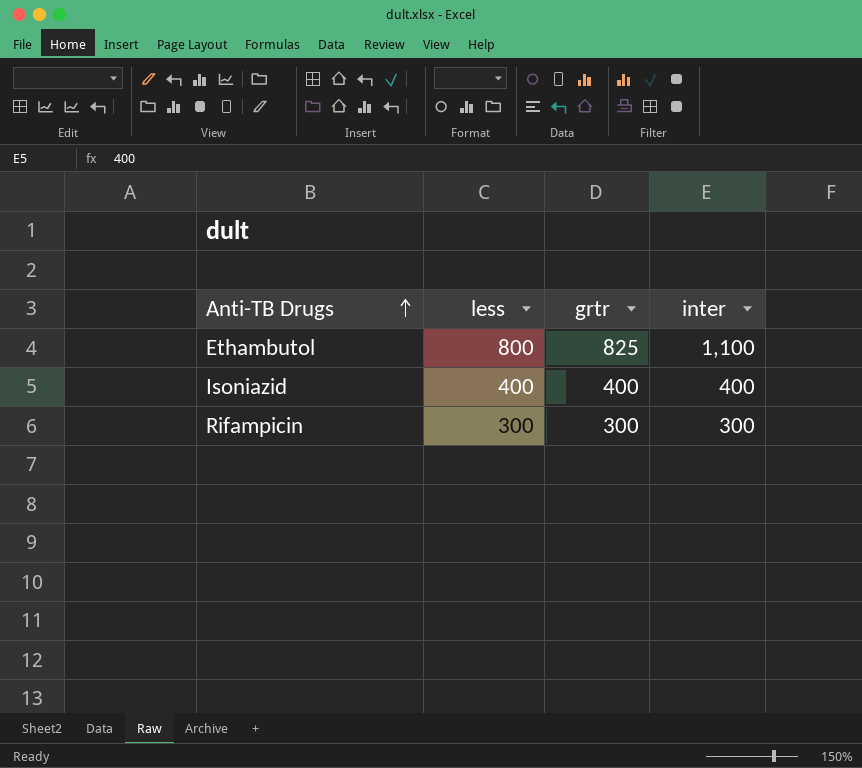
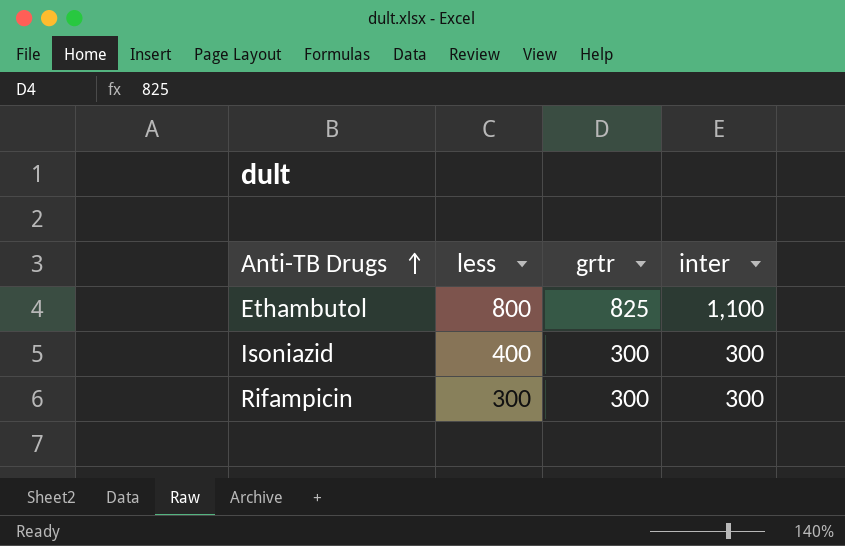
Isoniazid | grtr: 400 -> 300
Isoniazid | inter: 400 -> 300

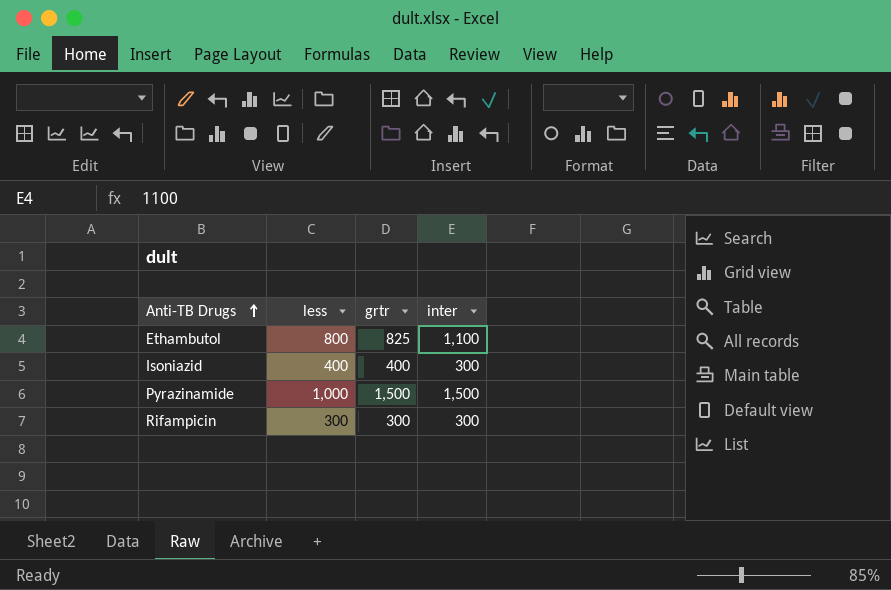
Isoniazid | grtr: 300 -> 400
row Pyrazinamide: none -> 1,000 | 1,500 | 1,500

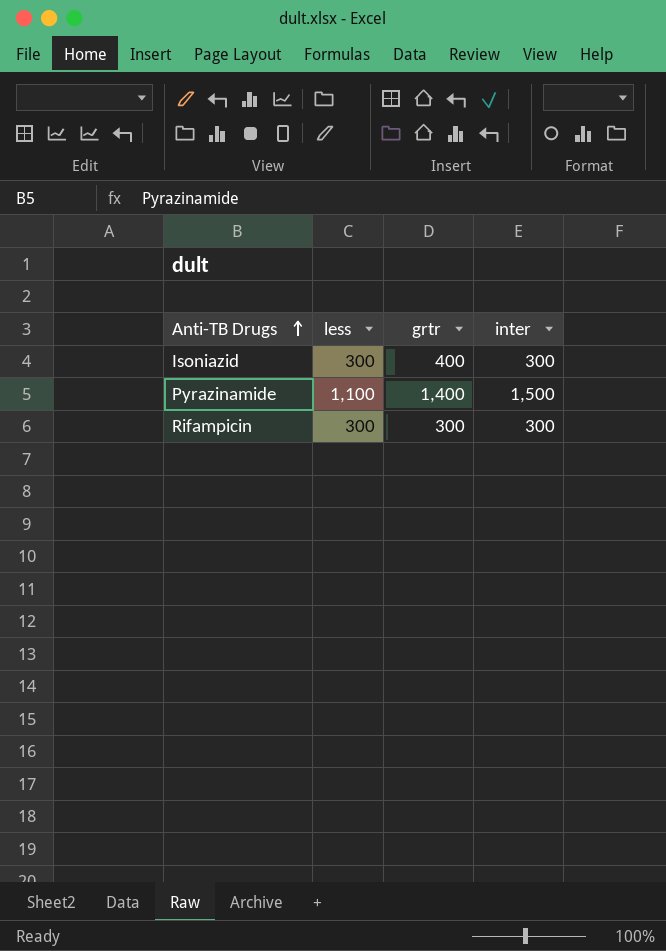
row Ethambutol: 800 | 825 | 1,100 -> none
Isoniazid | less: 400 -> 300
Pyrazinamide | less: 1,000 -> 1,100
Pyrazinamide | grtr: 1,500 -> 1,400

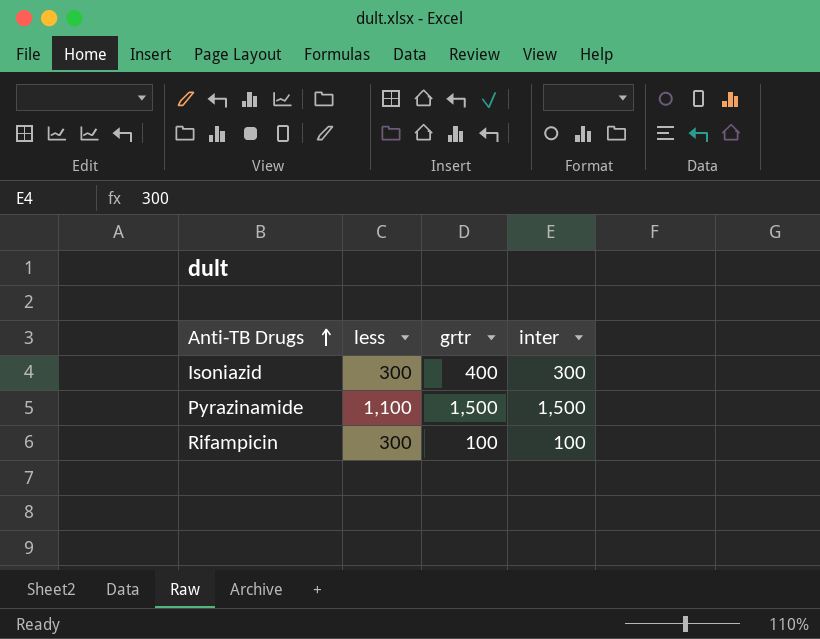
Pyrazinamide | grtr: 1,400 -> 1,500
Rifampicin | grtr: 300 -> 100
Rifampicin | inter: 300 -> 100

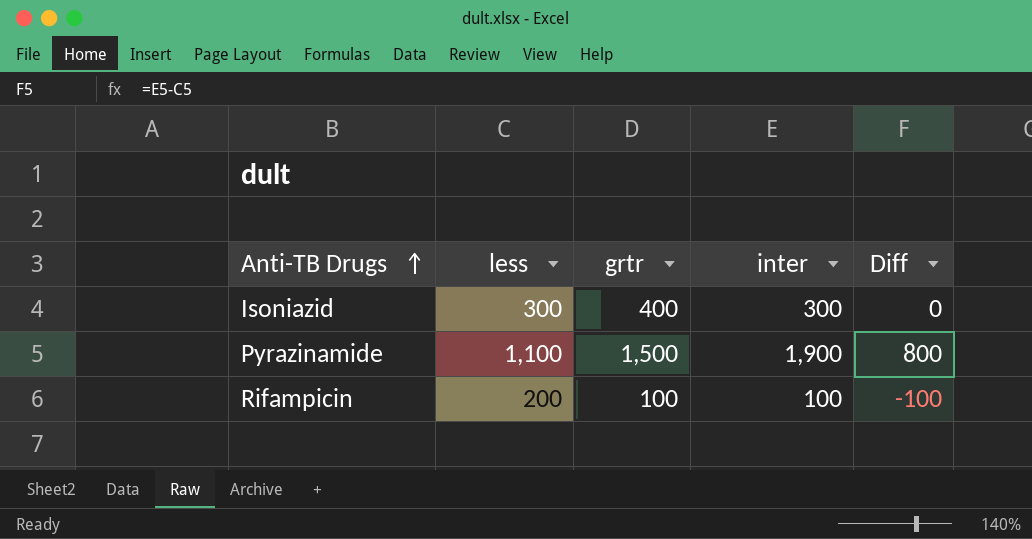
column Diff | formula: none -> [inter] - [less]
Pyrazinamide | inter: 1,500 -> 1,900
Rifampicin | less: 300 -> 200

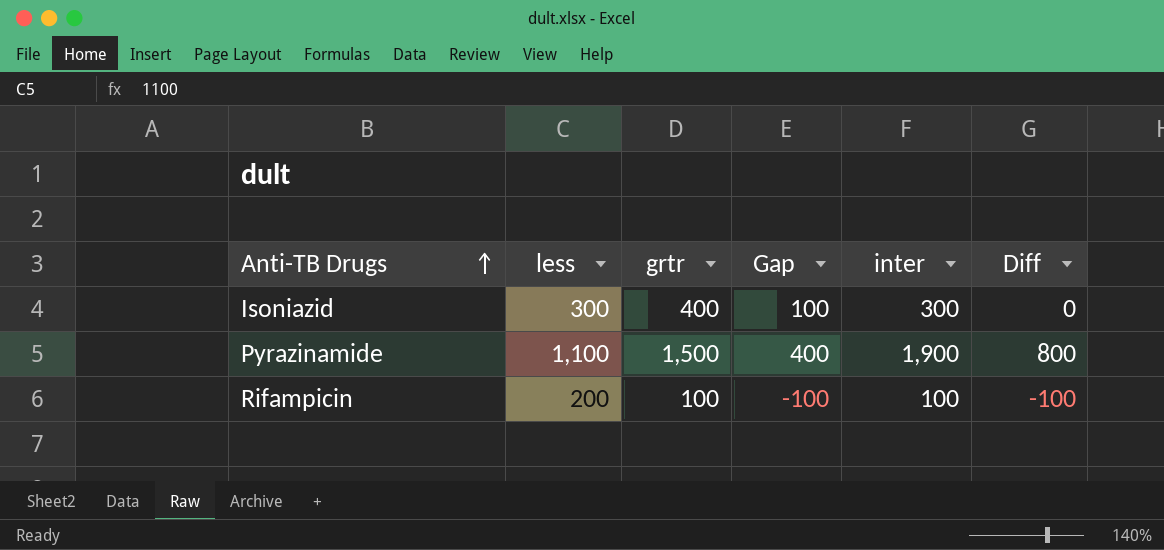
column Gap | formula: none -> [grtr] - [less]

